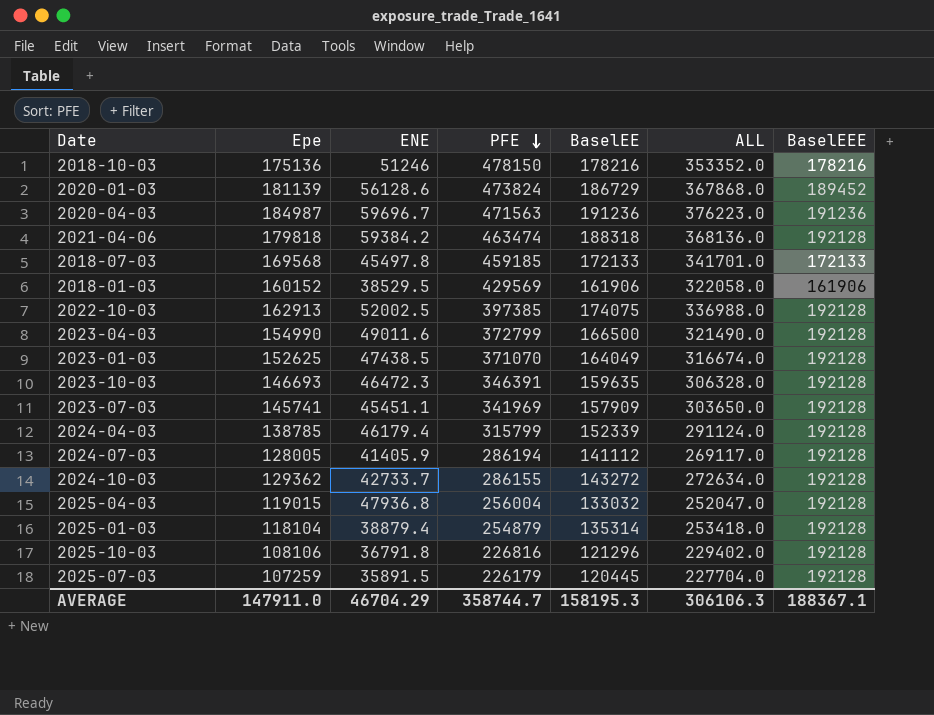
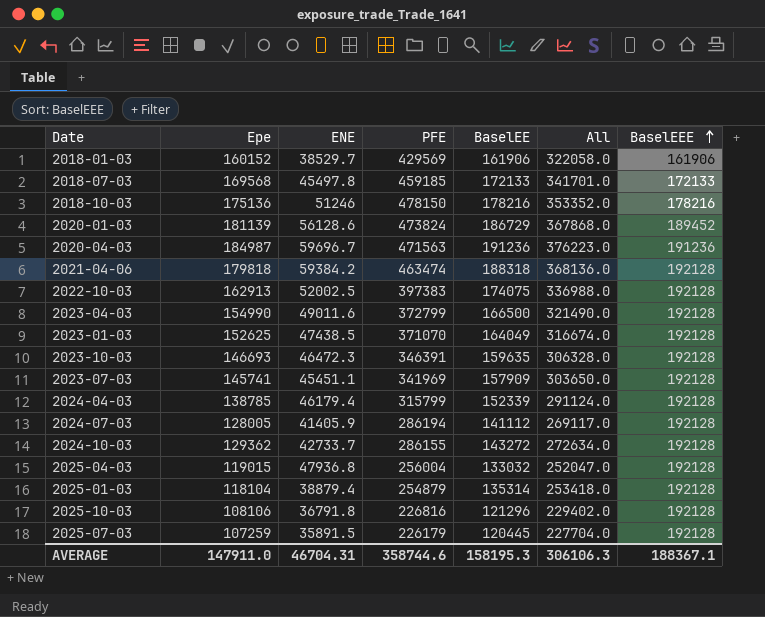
row order: PFE descending -> BaselEEE ascending
column name: ALL -> All
2018-01-03 | ENE: 38529.5 -> 38529.7
2022-10-03 | PFE: 397385 -> 397383
AVERAGE | ENE: 46704.29 -> 46704.31
AVERAGE | PFE: 358744.7 -> 358744.6

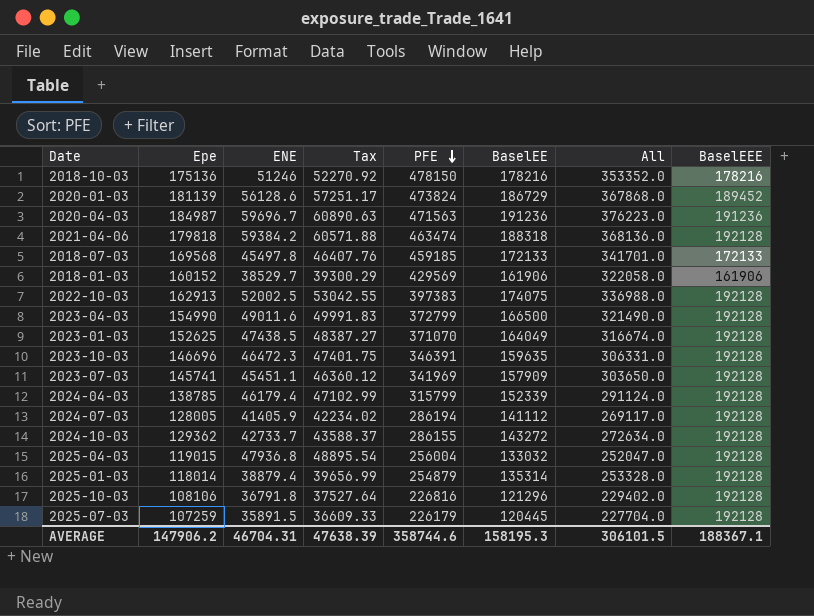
row order: BaselEEE ascending -> PFE descending
column Tax | formula: none -> [ENE] * 1.02
2023-10-03 | Epe: 146693 -> 146696
2023-10-03 | All: 306328.0 -> 306331.0
2025-01-03 | Epe: 118104 -> 118014
2025-01-03 | All: 253418.0 -> 253328.0
AVERAGE | Epe: 147911.0 -> 147906.2
AVERAGE | All: 306106.3 -> 306101.5

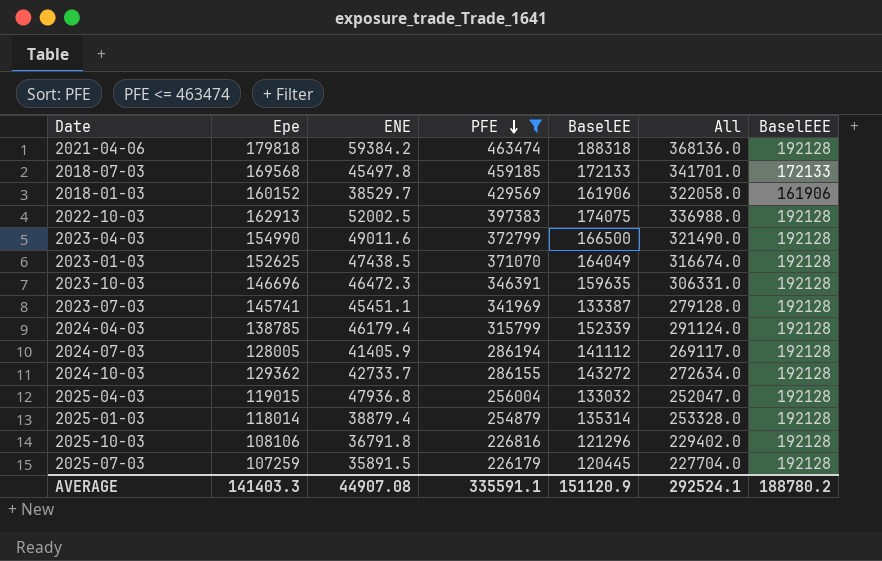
filter: none -> PFE <= 463474
column Tax | formula: [ENE] * 1.02 -> none
2023-07-03 | BaselEE: 157909 -> 133387
2023-07-03 | All: 303650.0 -> 279128.0
AVERAGE | Epe: 147906.2 -> 141403.3
AVERAGE | ENE: 46704.31 -> 44907.08
AVERAGE | PFE: 358744.6 -> 335591.1
AVERAGE | BaselEE: 158195.3 -> 151120.9
AVERAGE | All: 306101.5 -> 292524.1
AVERAGE | BaselEEE: 188367.1 -> 188780.2

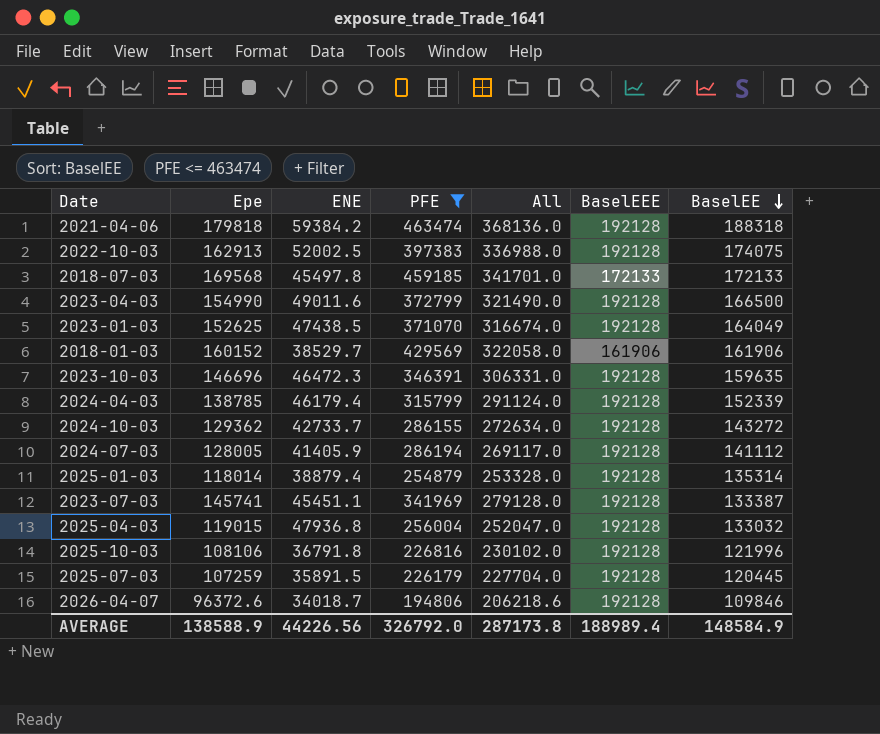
row order: PFE descending -> BaselEE descending
column BaselEE | position: 5 -> 7
2025-10-03 | All: 229402.0 -> 230102.0
2025-10-03 | BaselEE: 121296 -> 121996
row 2026-04-07: none -> 96372.6 | 34018.7 | 194806 | 206218.6 | 192128 | 109846
AVERAGE | Epe: 141403.3 -> 138588.9
AVERAGE | ENE: 44907.08 -> 44226.56
AVERAGE | PFE: 335591.1 -> 326792.0
AVERAGE | All: 292524.1 -> 287173.8
AVERAGE | BaselEEE: 188780.2 -> 188989.4
AVERAGE | BaselEE: 151120.9 -> 148584.9

